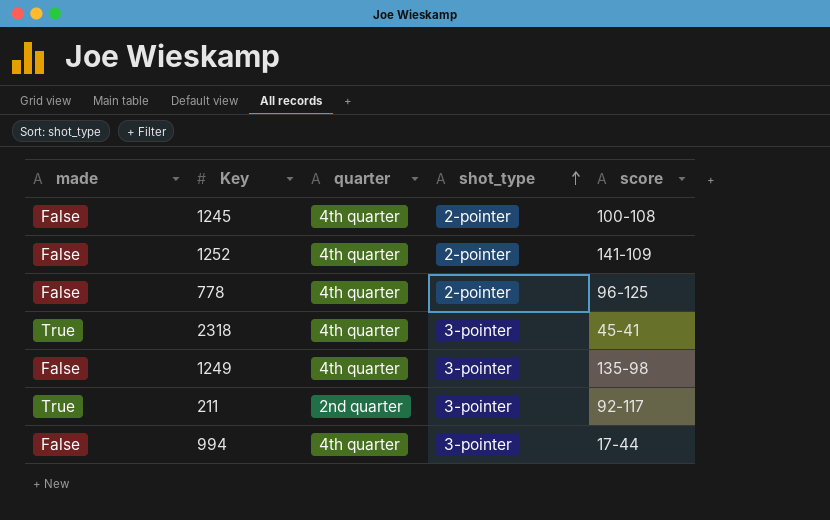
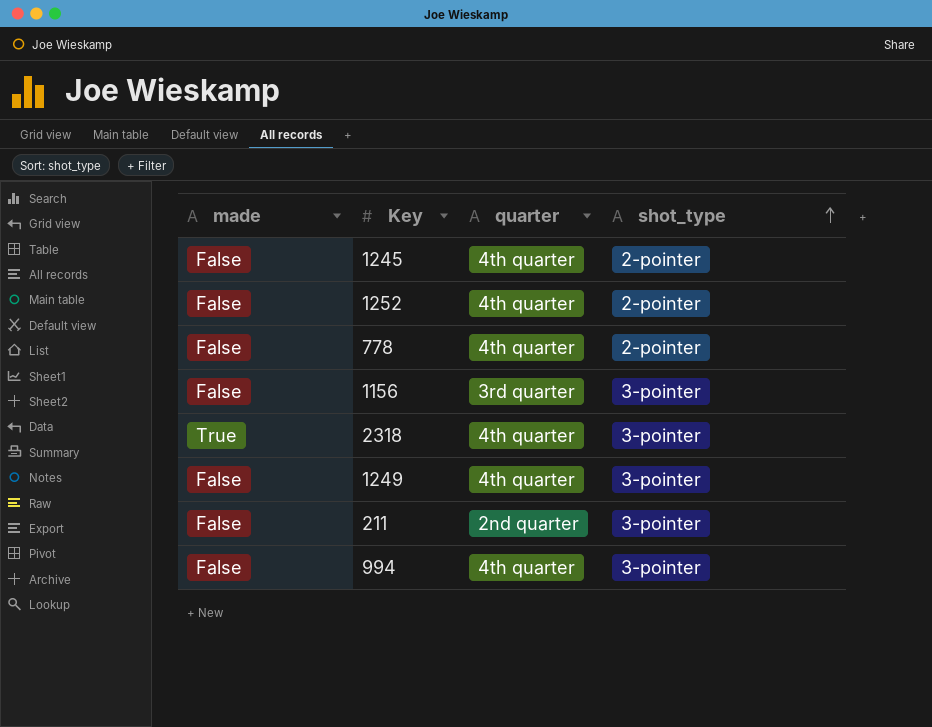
column score | position: 5 -> none
row 1156: none -> False | 3rd quarter | 3-pointer
211 | made: True -> False

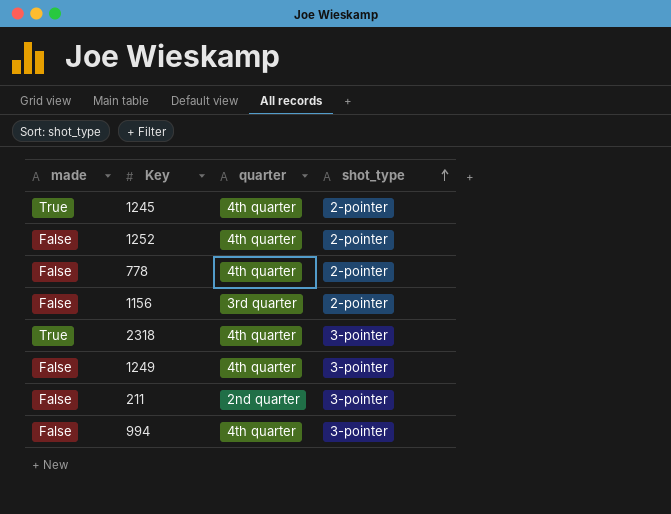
1245 | made: False -> True
1156 | shot_type: 3-pointer -> 2-pointer

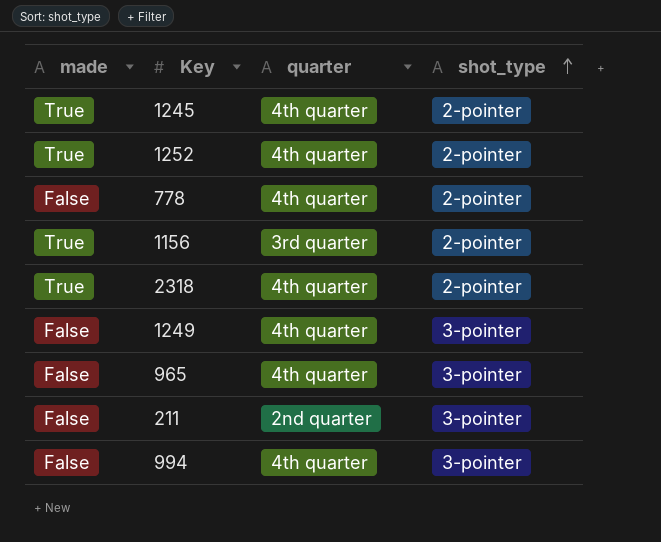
1252 | made: False -> True
1156 | made: False -> True
2318 | shot_type: 3-pointer -> 2-pointer
row 965: none -> False | 4th quarter | 3-pointer

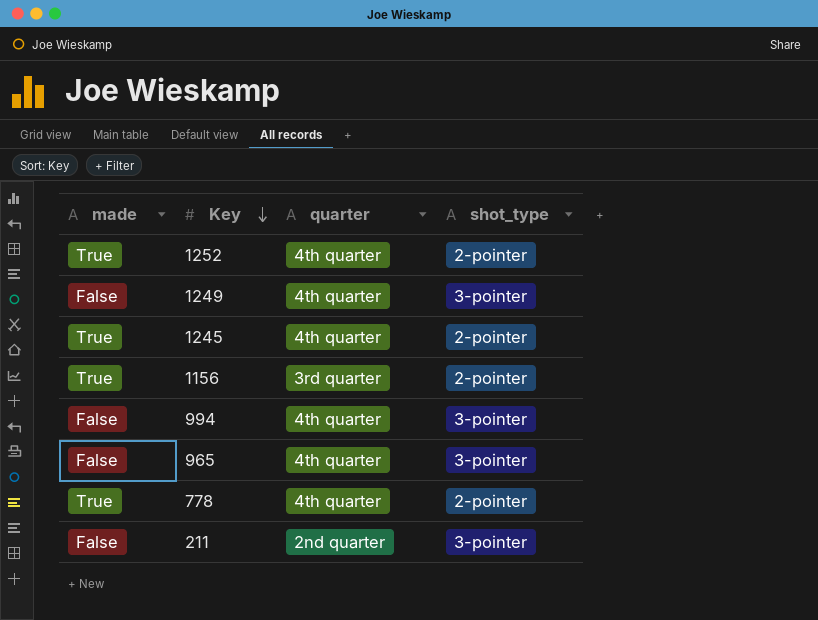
row order: shot_type ascending -> Key descending
row 2318: True | 4th quarter | 2-pointer -> none
778 | made: False -> True

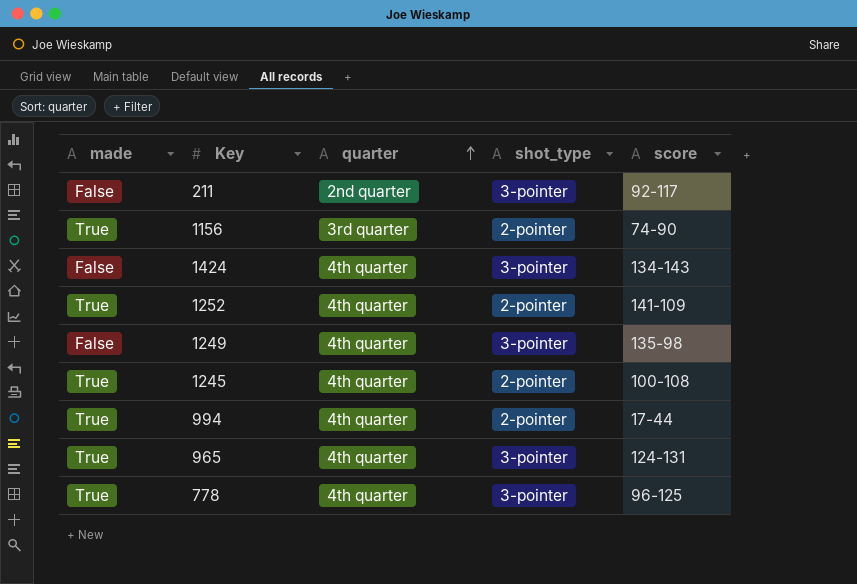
row order: Key descending -> quarter ascending
column score | position: none -> 5
row 1424: none -> False | 4th quarter | 3-pointer | 134-143
994 | made: False -> True
994 | shot_type: 3-pointer -> 2-pointer
965 | made: False -> True
778 | shot_type: 2-pointer -> 3-pointer

